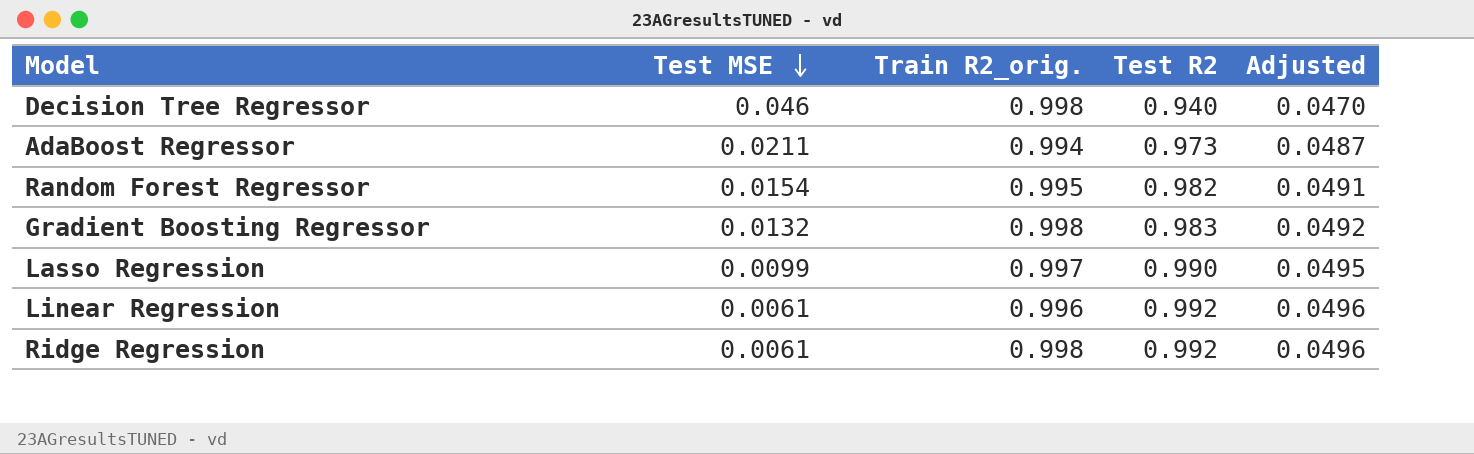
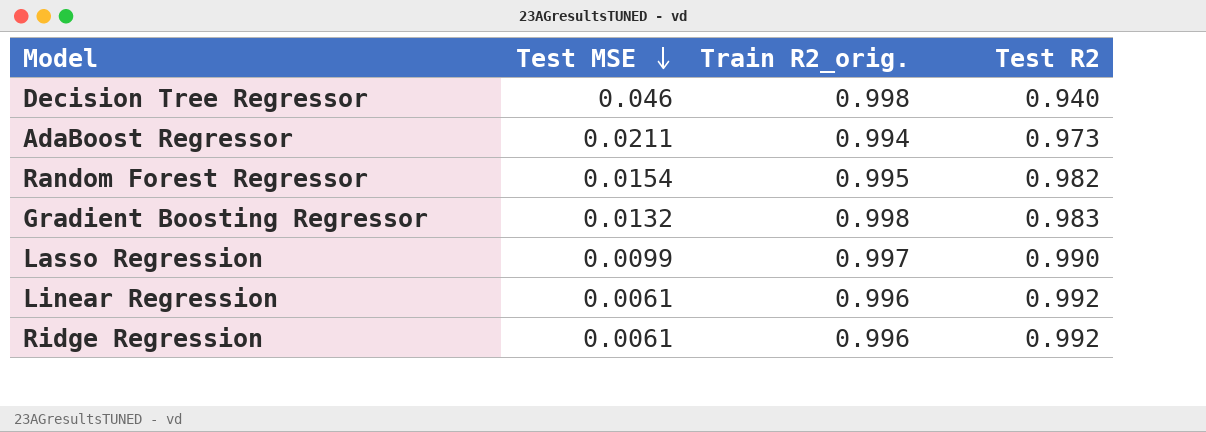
column Adjusted | formula: [Test R2] * 0.05 -> none
Ridge Regression | Train R2_orig.: 0.998 -> 0.996

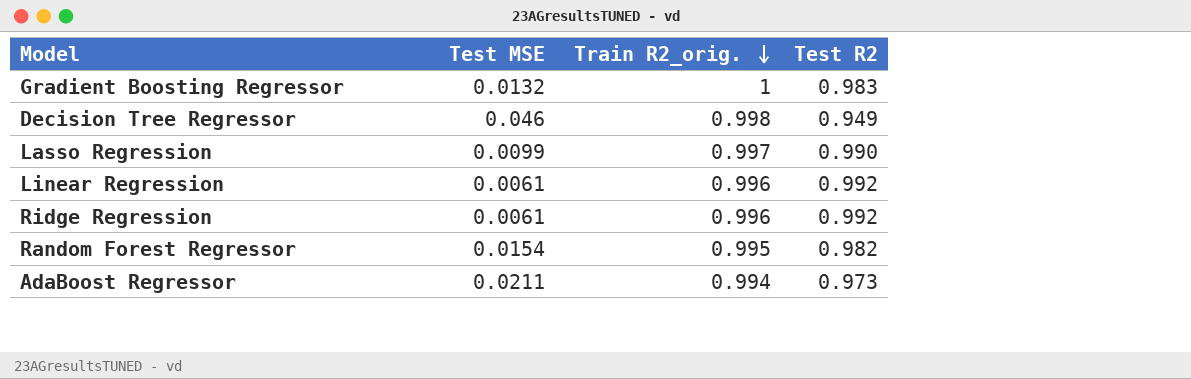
row order: Test MSE descending -> Train R2_orig. descending
Gradient Boosting Regressor | Train R2_orig.: 0.998 -> 1
Decision Tree Regressor | Test R2: 0.940 -> 0.949

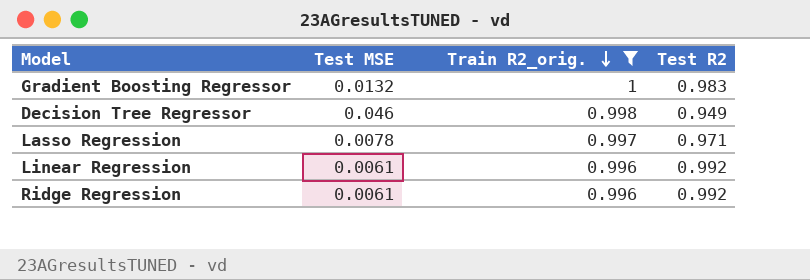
filter: none -> Train R2_orig. >= 0.996
Lasso Regression | Test MSE: 0.0099 -> 0.0078
Lasso Regression | Test R2: 0.990 -> 0.971

